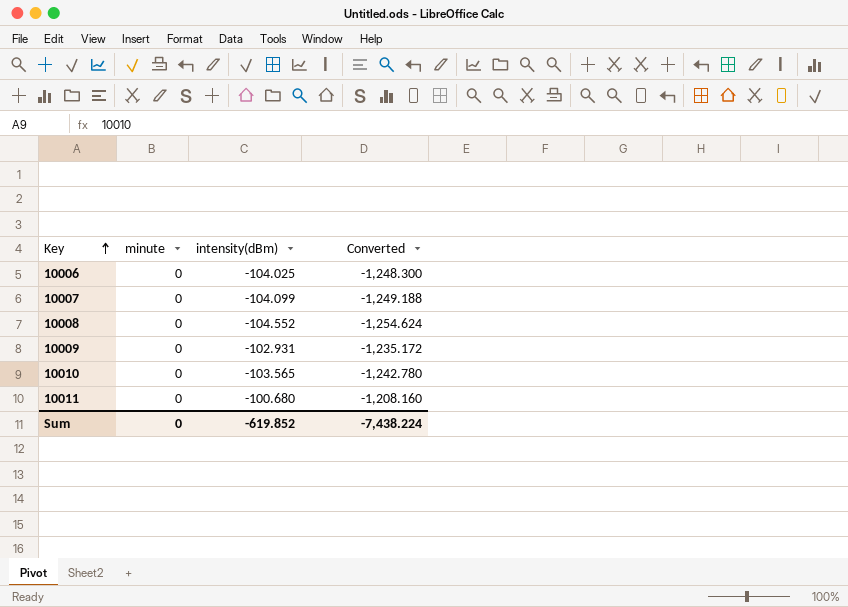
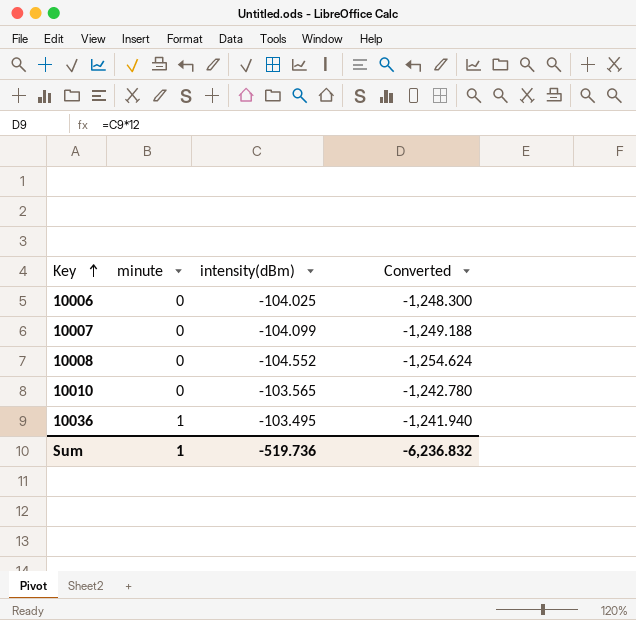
row 10009: 0 | -102.931 | -1,235.172 -> none
row 10011: 0 | -100.680 | -1,208.160 -> none
row 10036: none -> 1 | -103.495 | -1,241.940
Sum | minute: 0 -> 1
Sum | intensity(dBm): -619.852 -> -519.736
Sum | Converted: -7,438.224 -> -6,236.832

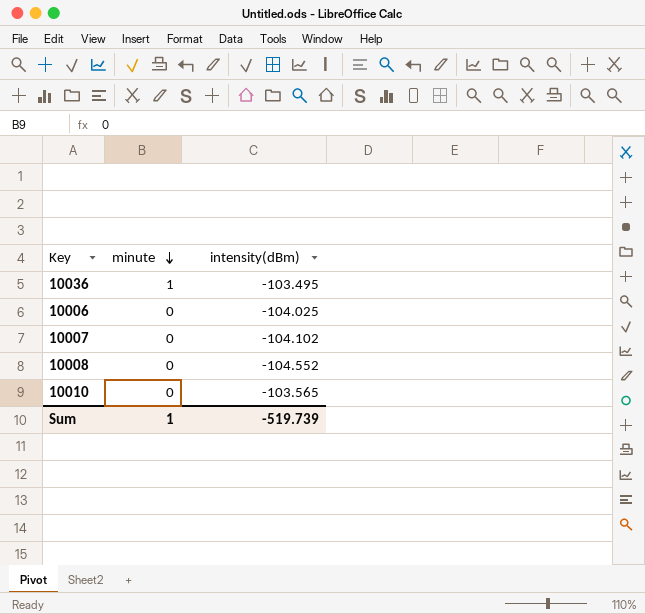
row order: Key ascending -> minute descending
column Converted | formula: [intensity(dBm)] * 12 -> none
10007 | intensity(dBm): -104.099 -> -104.102
Sum | intensity(dBm): -519.736 -> -519.739

